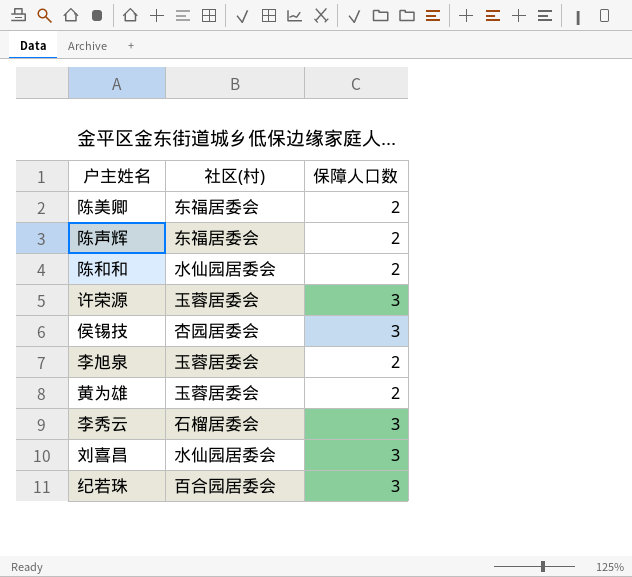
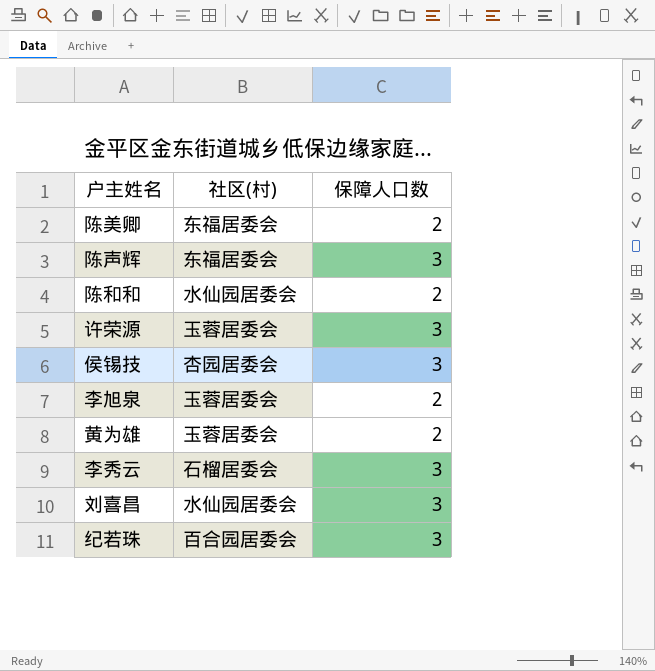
陈声辉 | 保障人口数: 2 -> 3

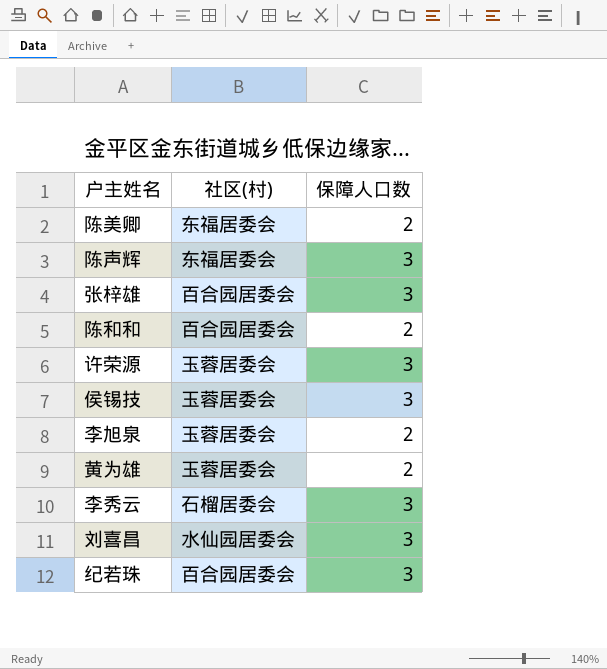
row 张梓雄: none -> 百合园居委会 | 3
陈和和 | 社区(村): 水仙园居委会 -> 百合园居委会
侯锡技 | 社区(村): 杏园居委会 -> 玉蓉居委会

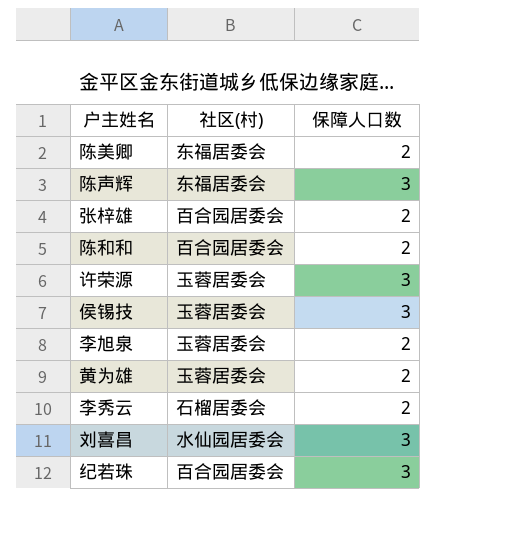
张梓雄 | 保障人口数: 3 -> 2
李秀云 | 保障人口数: 3 -> 2

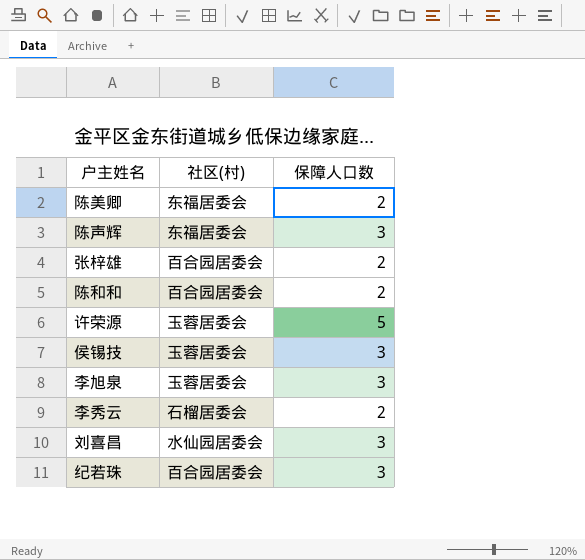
row 黄为雄: 玉蓉居委会 | 2 -> none
许荣源 | 保障人口数: 3 -> 5
李旭泉 | 保障人口数: 2 -> 3

